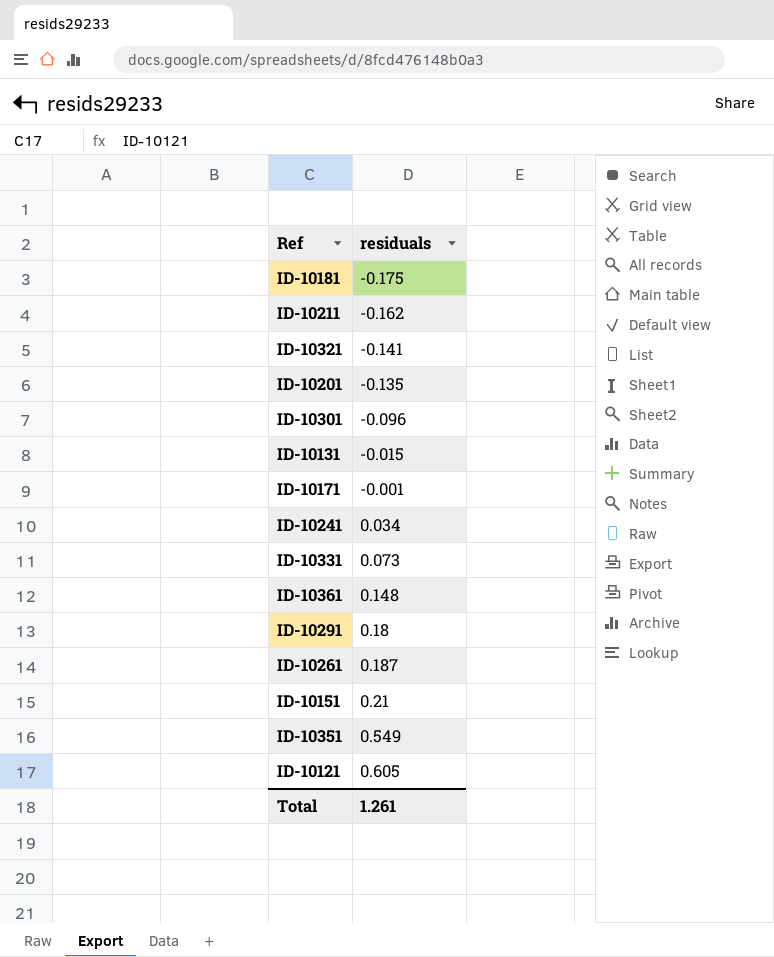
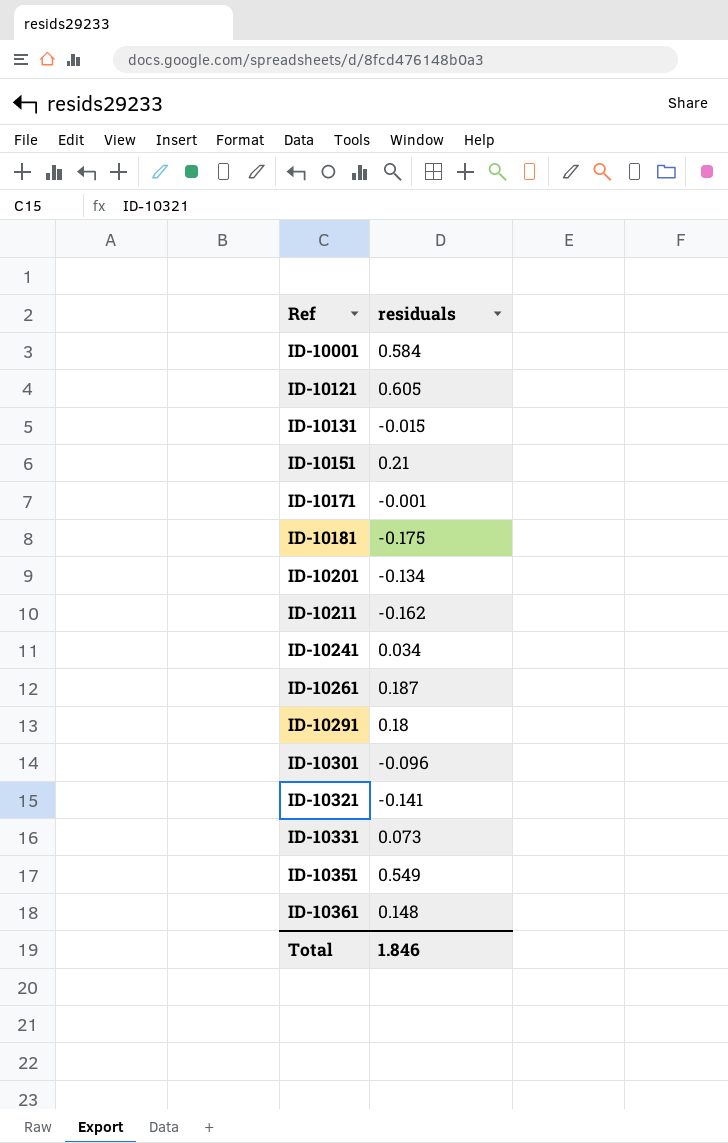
row order: residuals ascending -> Ref ascending
row ID-10001: none -> 0.584
ID-10201 | residuals: -0.135 -> -0.134
Total | residuals: 1.261 -> 1.846

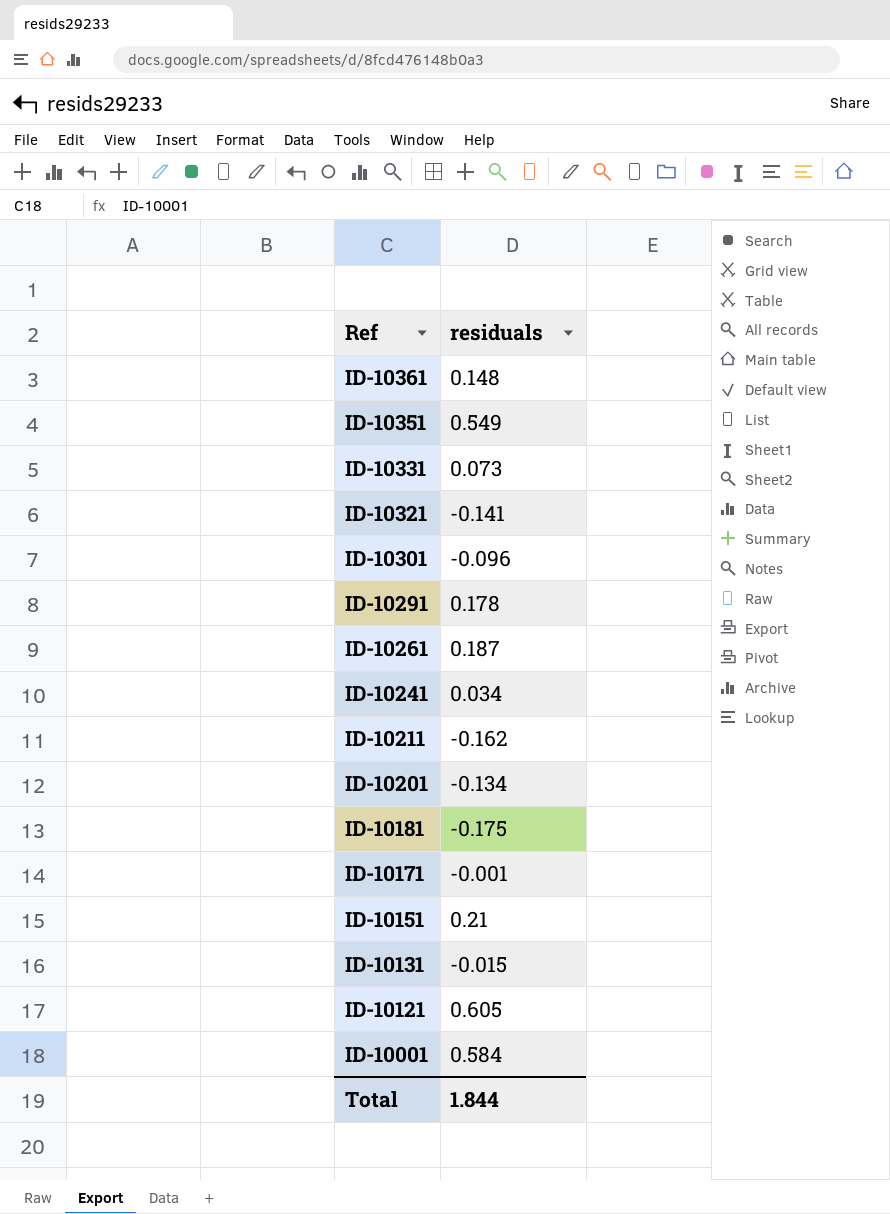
row order: Ref ascending -> Ref descending
ID-10291 | residuals: 0.18 -> 0.178
Total | residuals: 1.846 -> 1.844

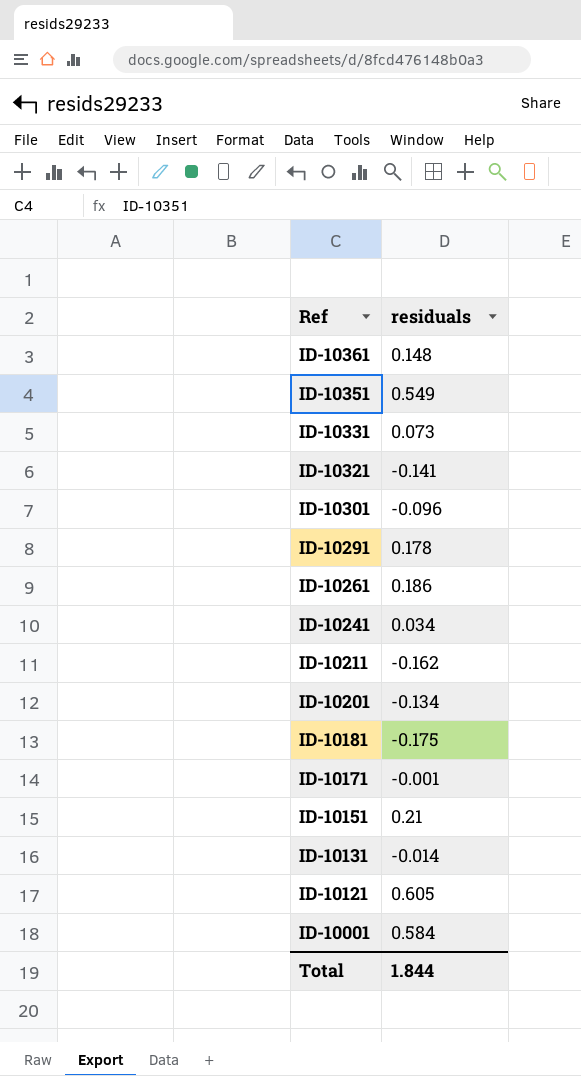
ID-10261 | residuals: 0.187 -> 0.186
ID-10131 | residuals: -0.015 -> -0.014

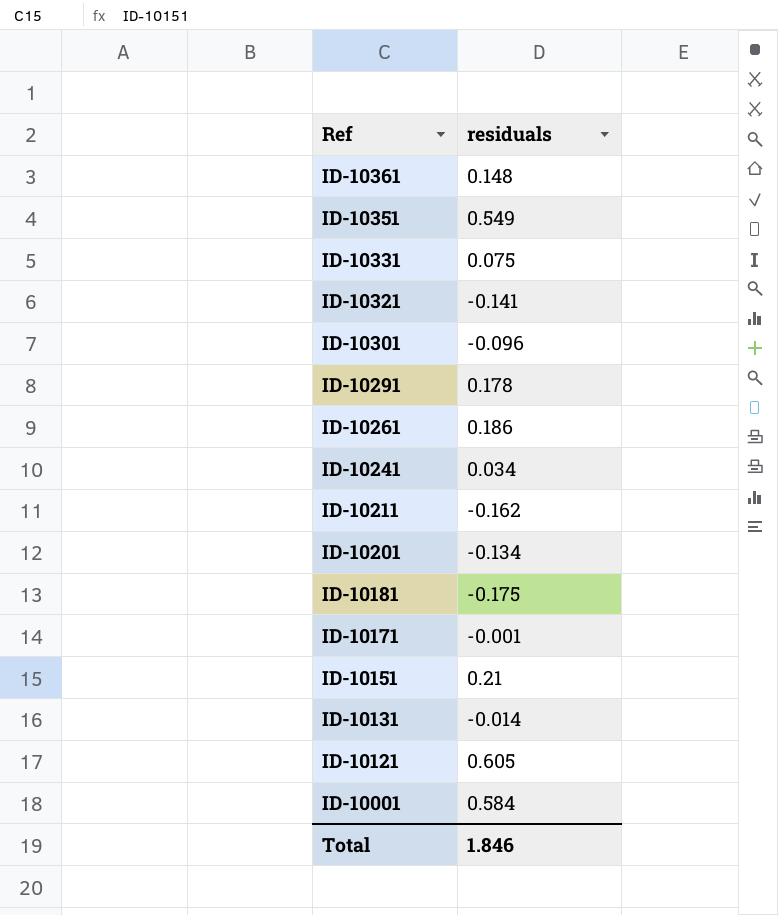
ID-10331 | residuals: 0.073 -> 0.075
Total | residuals: 1.844 -> 1.846

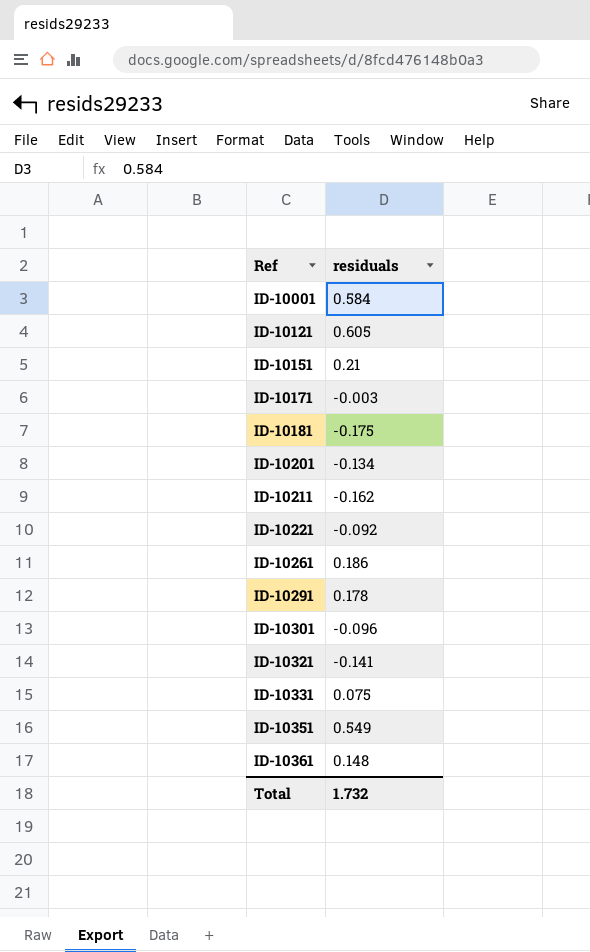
row order: Ref descending -> Ref ascending
row ID-10241: 0.034 -> none
row ID-10131: -0.014 -> none
ID-10171 | residuals: -0.001 -> -0.003
row ID-10221: none -> -0.092
Total | residuals: 1.846 -> 1.732

